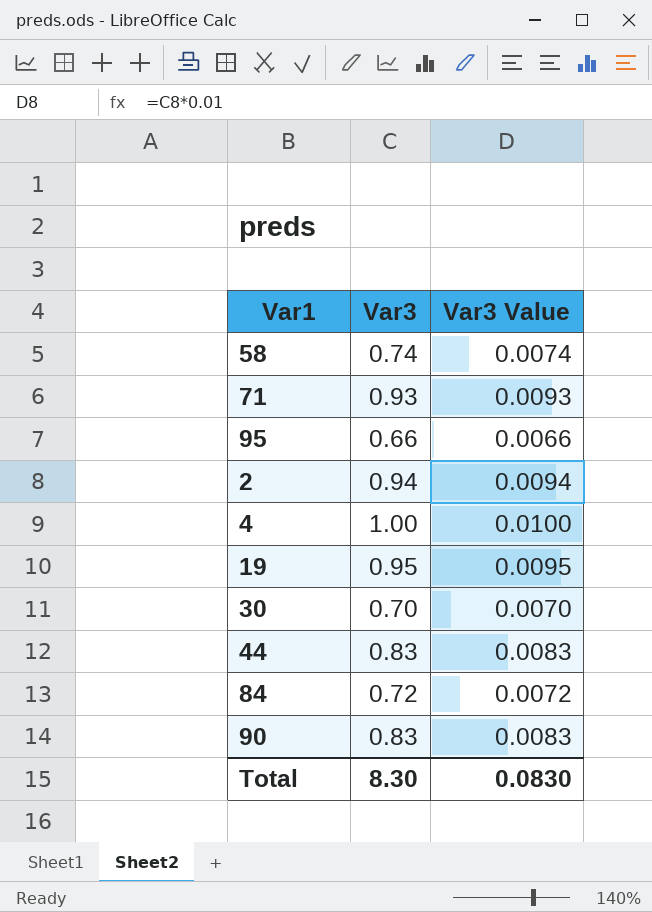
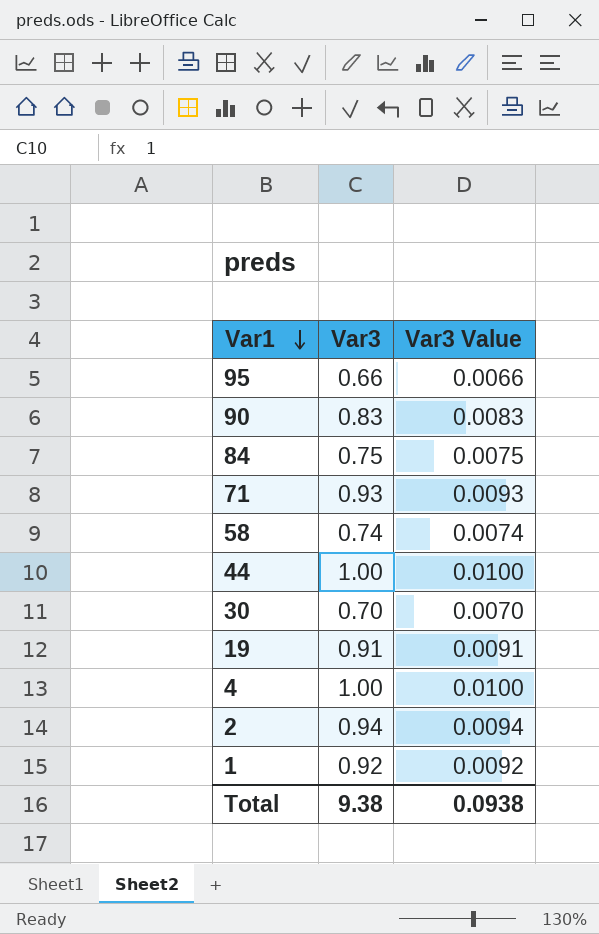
row order: none -> Var1 descending
84 | Var3: 0.72 -> 0.75
84 | Var3 Value: 0.0072 -> 0.0075
44 | Var3: 0.83 -> 1.00
44 | Var3 Value: 0.0083 -> 0.0100
19 | Var3: 0.95 -> 0.91
19 | Var3 Value: 0.0095 -> 0.0091
row 1: none -> 0.92 | 0.0092
Total | Var3: 8.30 -> 9.38
Total | Var3 Value: 0.0830 -> 0.0938

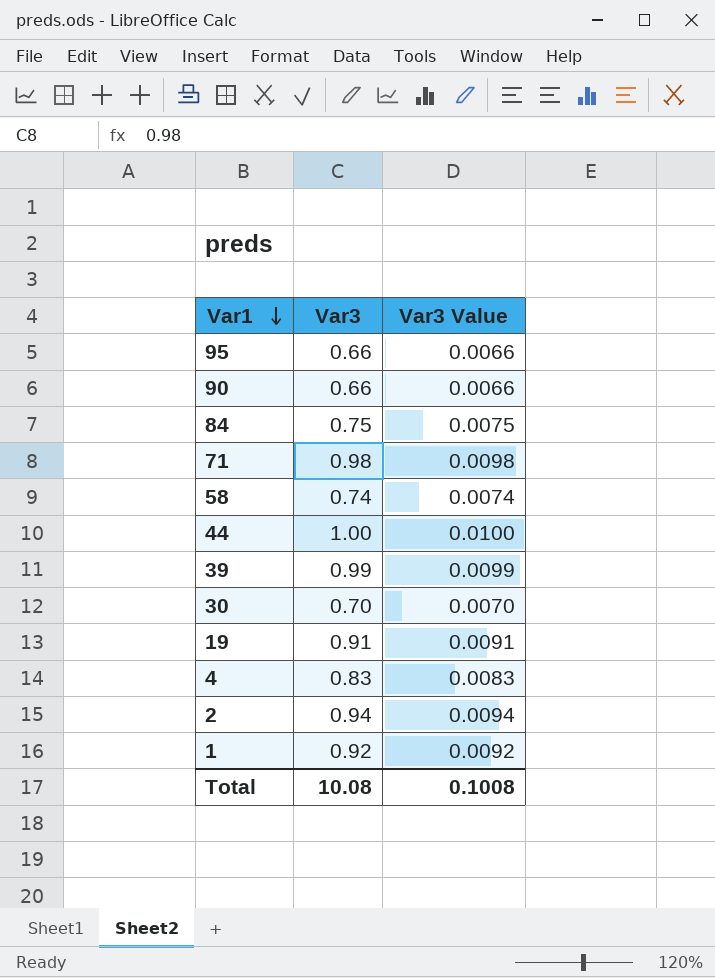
90 | Var3: 0.83 -> 0.66
90 | Var3 Value: 0.0083 -> 0.0066
71 | Var3: 0.93 -> 0.98
71 | Var3 Value: 0.0093 -> 0.0098
row 39: none -> 0.99 | 0.0099
4 | Var3: 1.00 -> 0.83
4 | Var3 Value: 0.0100 -> 0.0083
Total | Var3: 9.38 -> 10.08
Total | Var3 Value: 0.0938 -> 0.1008

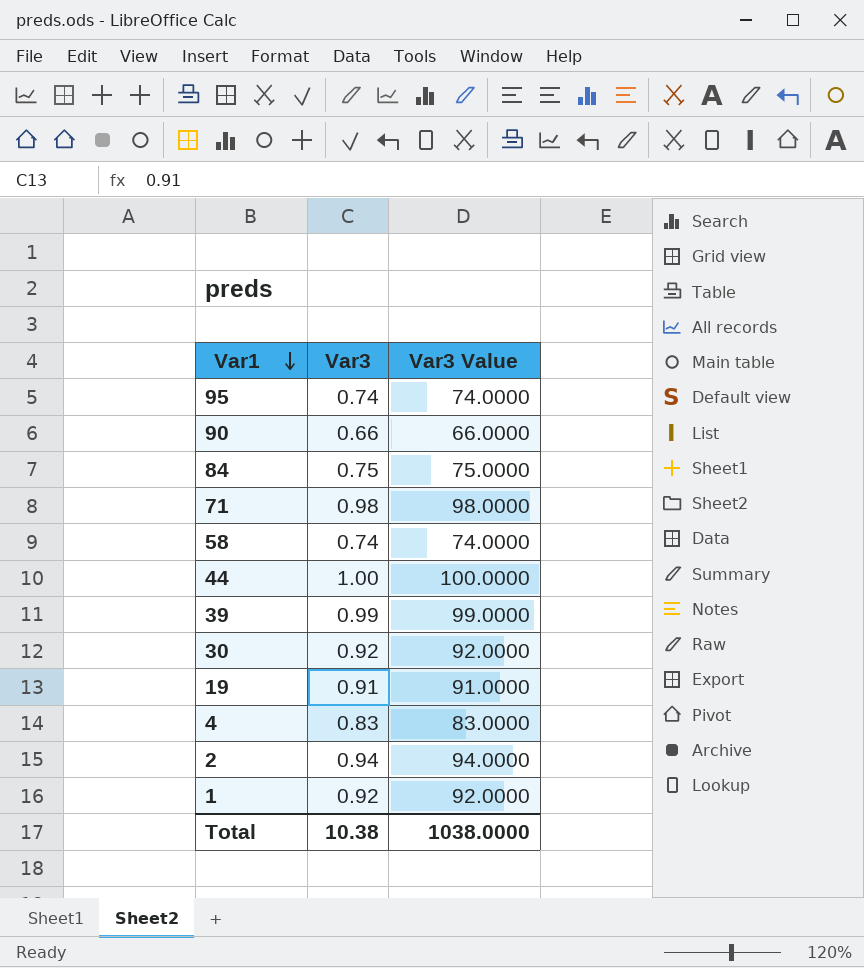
column Var3 Value | formula: [Var3] * 0.01 -> [Var3] * 100
95 | Var3: 0.66 -> 0.74
30 | Var3: 0.70 -> 0.92
Total | Var3: 10.08 -> 10.38
Total | Var3 Value: 0.1008 -> 1038.0000

